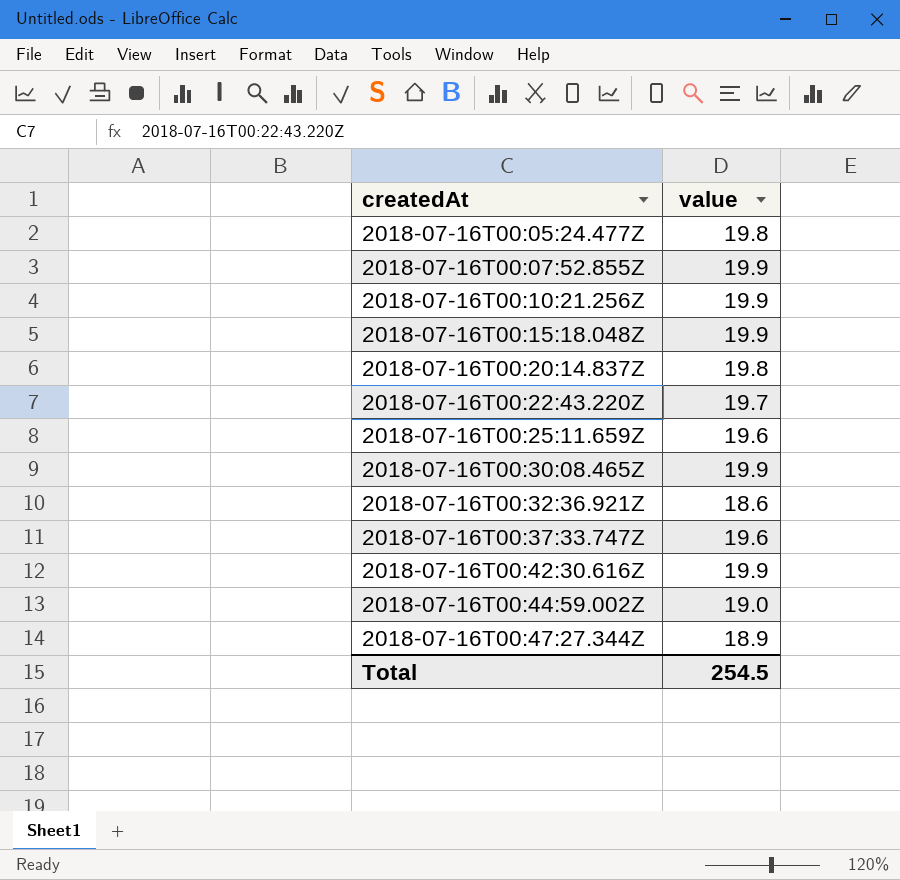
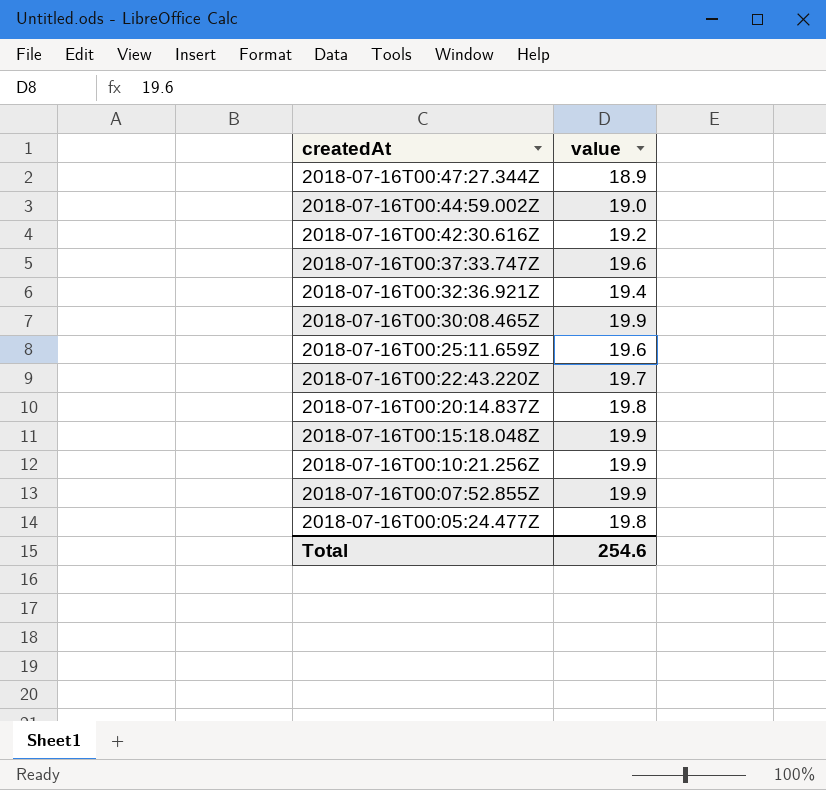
row order: createdAt ascending -> createdAt descending
2018-07-16T00:42:30.616Z | value: 19.9 -> 19.2
2018-07-16T00:32:36.921Z | value: 18.6 -> 19.4
Total | value: 254.5 -> 254.6

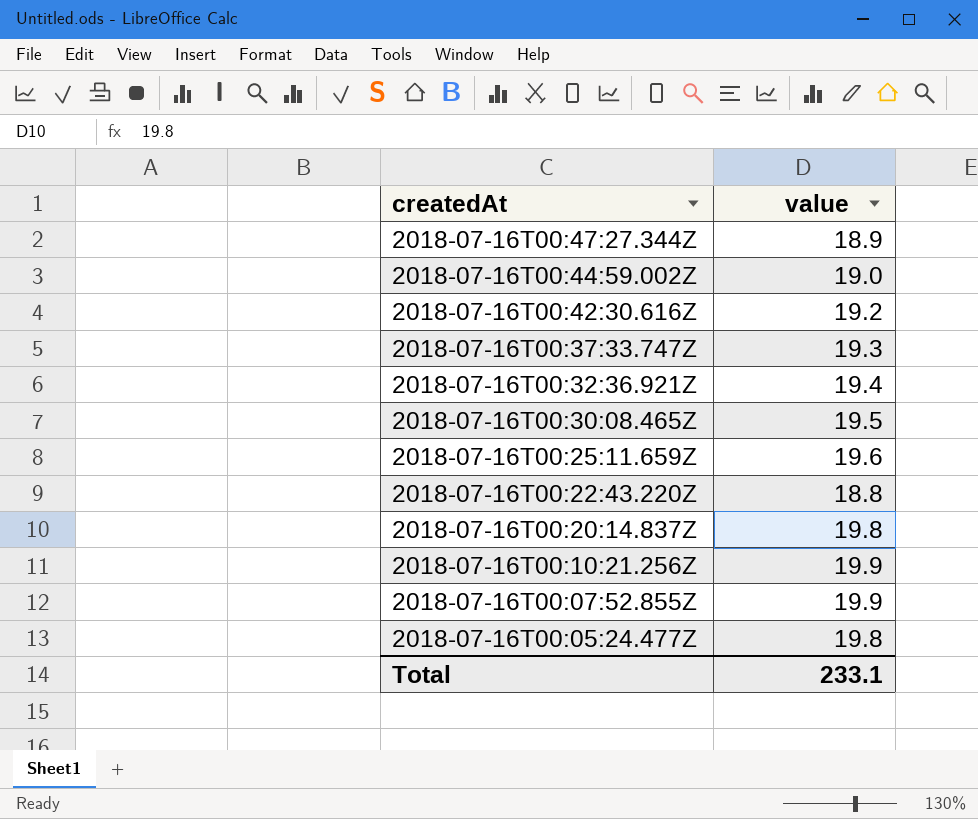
row 2018-07-16T00:15:18.048Z: 19.9 -> none
2018-07-16T00:37:33.747Z | value: 19.6 -> 19.3
2018-07-16T00:30:08.465Z | value: 19.9 -> 19.5
2018-07-16T00:22:43.220Z | value: 19.7 -> 18.8
Total | value: 254.6 -> 233.1

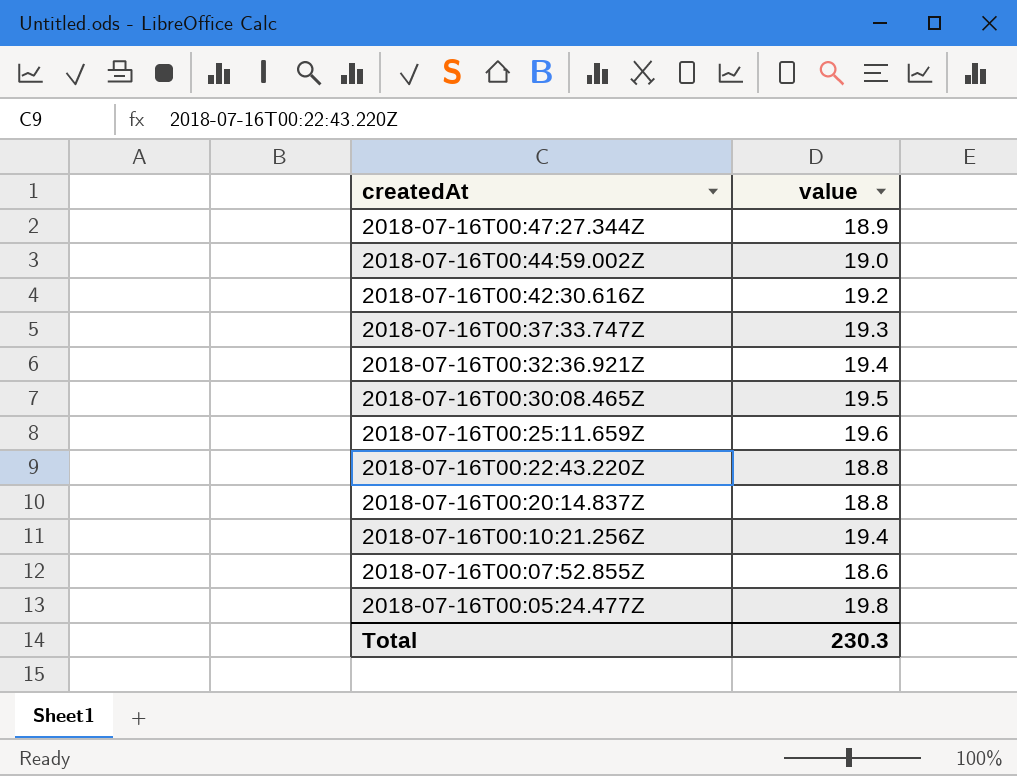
2018-07-16T00:20:14.837Z | value: 19.8 -> 18.8
2018-07-16T00:10:21.256Z | value: 19.9 -> 19.4
2018-07-16T00:07:52.855Z | value: 19.9 -> 18.6
Total | value: 233.1 -> 230.3

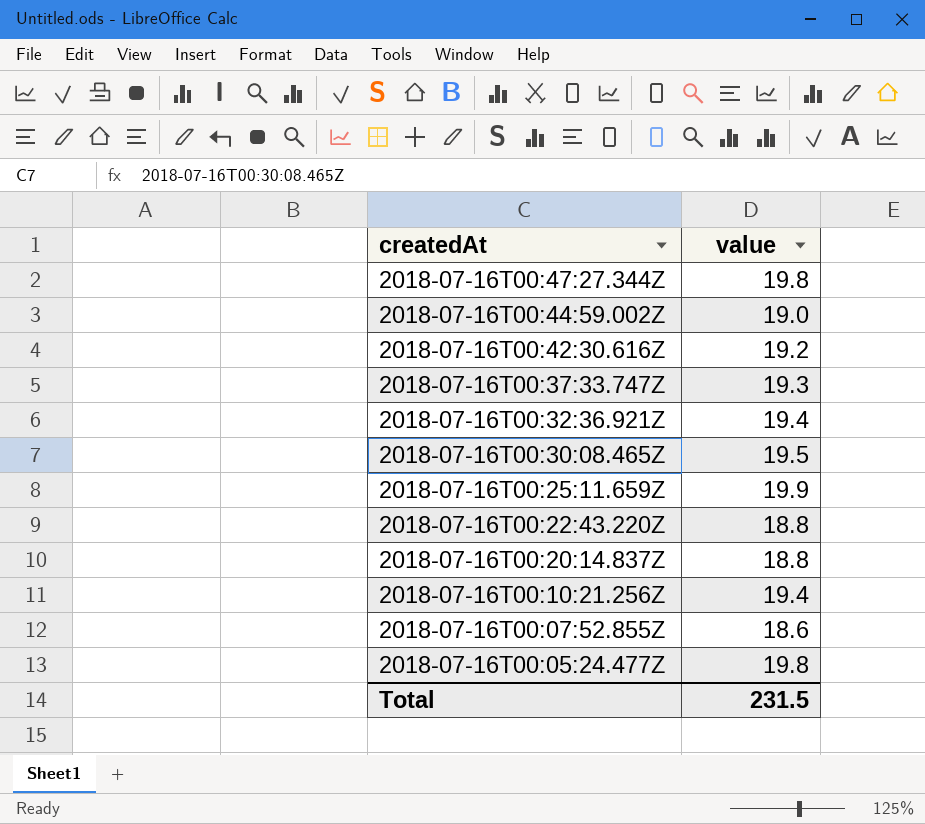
2018-07-16T00:47:27.344Z | value: 18.9 -> 19.8
2018-07-16T00:25:11.659Z | value: 19.6 -> 19.9
Total | value: 230.3 -> 231.5

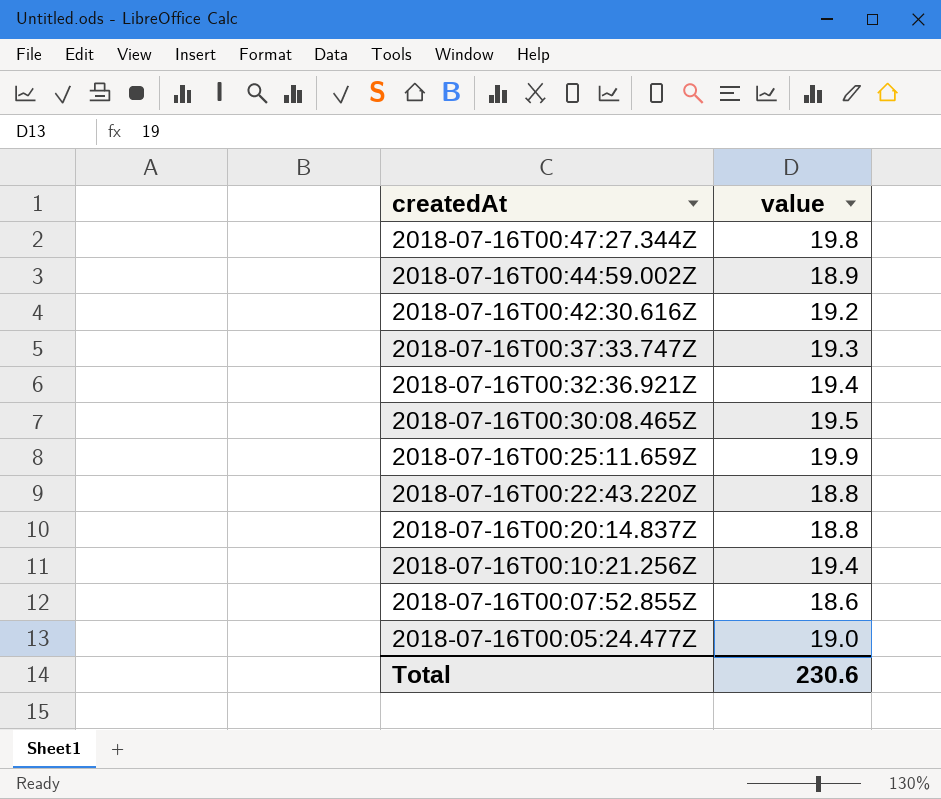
2018-07-16T00:44:59.002Z | value: 19.0 -> 18.9
2018-07-16T00:05:24.477Z | value: 19.8 -> 19.0
Total | value: 231.5 -> 230.6

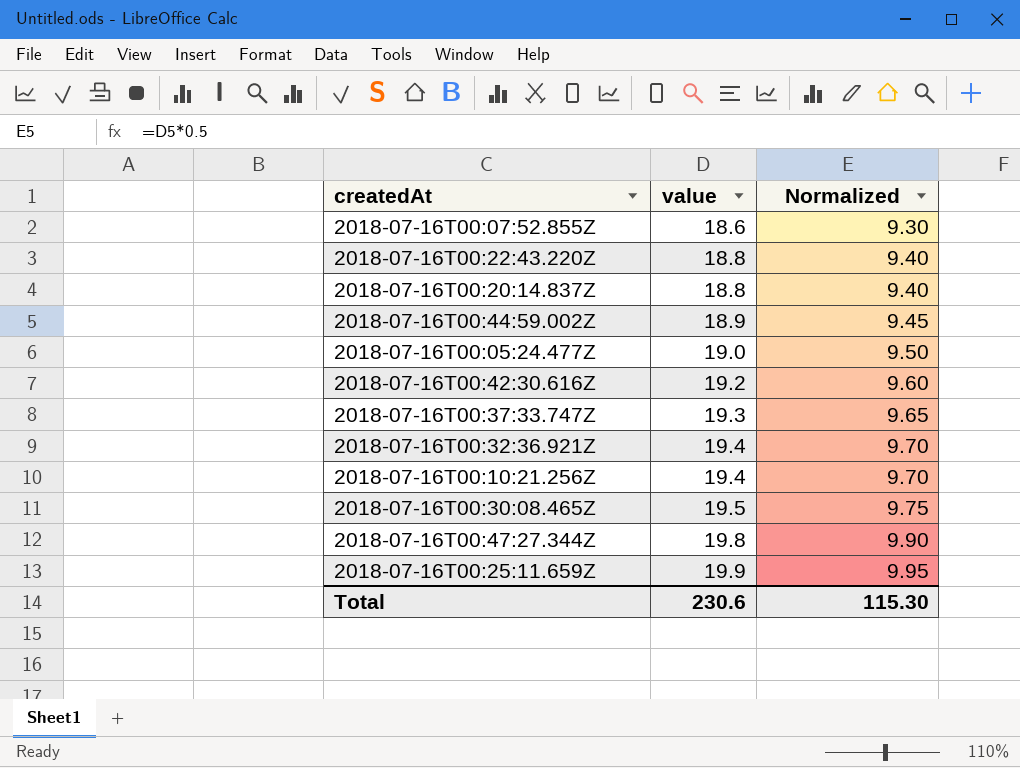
row order: createdAt descending -> value ascending
column Normalized | formula: none -> [value] * 0.5

